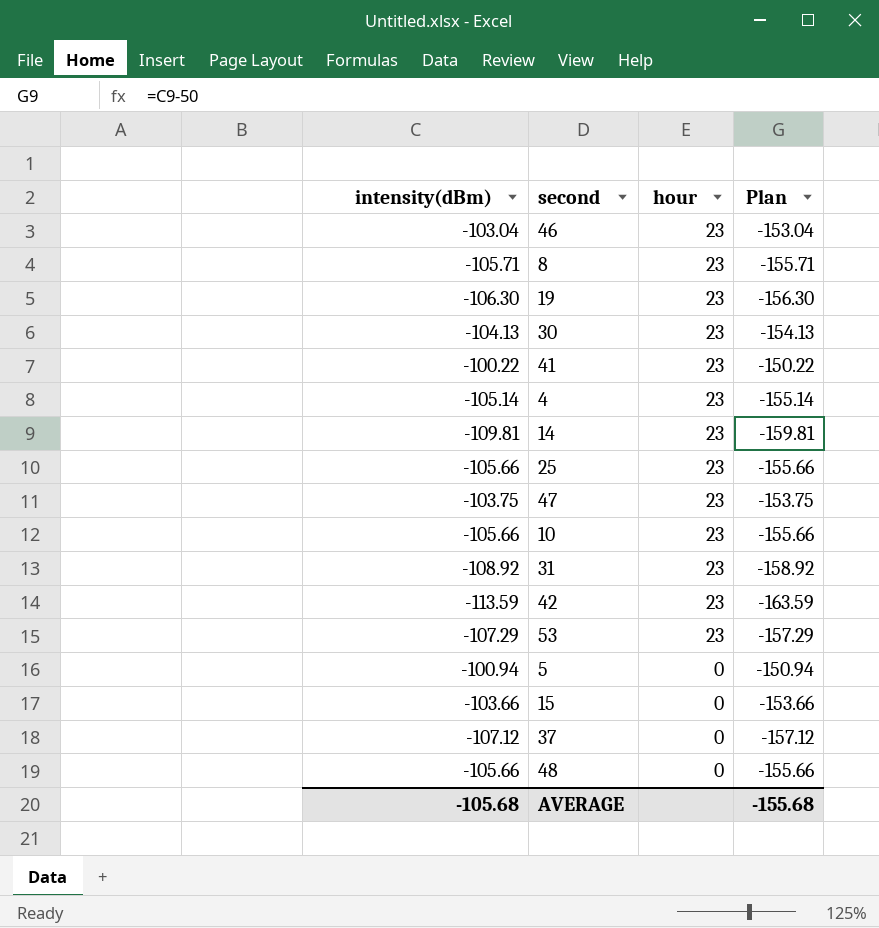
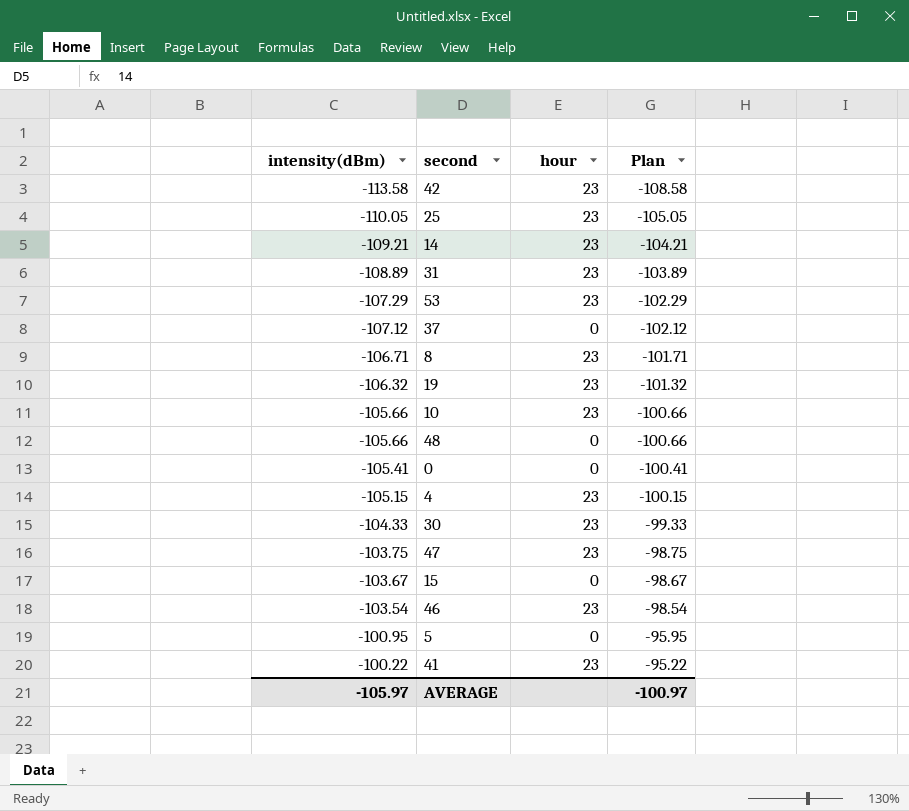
row order: hour descending -> intensity(dBm) ascending
column Plan | formula: [intensity(dBm)] - 50 -> [intensity(dBm)] + 5
42 | intensity(dBm): -113.59 -> -113.58
25 | intensity(dBm): -105.66 -> -110.05
14 | intensity(dBm): -109.81 -> -109.21
31 | intensity(dBm): -108.92 -> -108.89
8 | intensity(dBm): -105.71 -> -106.71
19 | intensity(dBm): -106.30 -> -106.32
row 0: none -> -105.41 | 0 | -100.41
4 | intensity(dBm): -105.14 -> -105.15
30 | intensity(dBm): -104.13 -> -104.33
15 | intensity(dBm): -103.66 -> -103.67
46 | intensity(dBm): -103.04 -> -103.54
5 | intensity(dBm): -100.94 -> -100.95
AVERAGE | intensity(dBm): -105.68 -> -105.97
AVERAGE | Plan: -155.68 -> -100.97

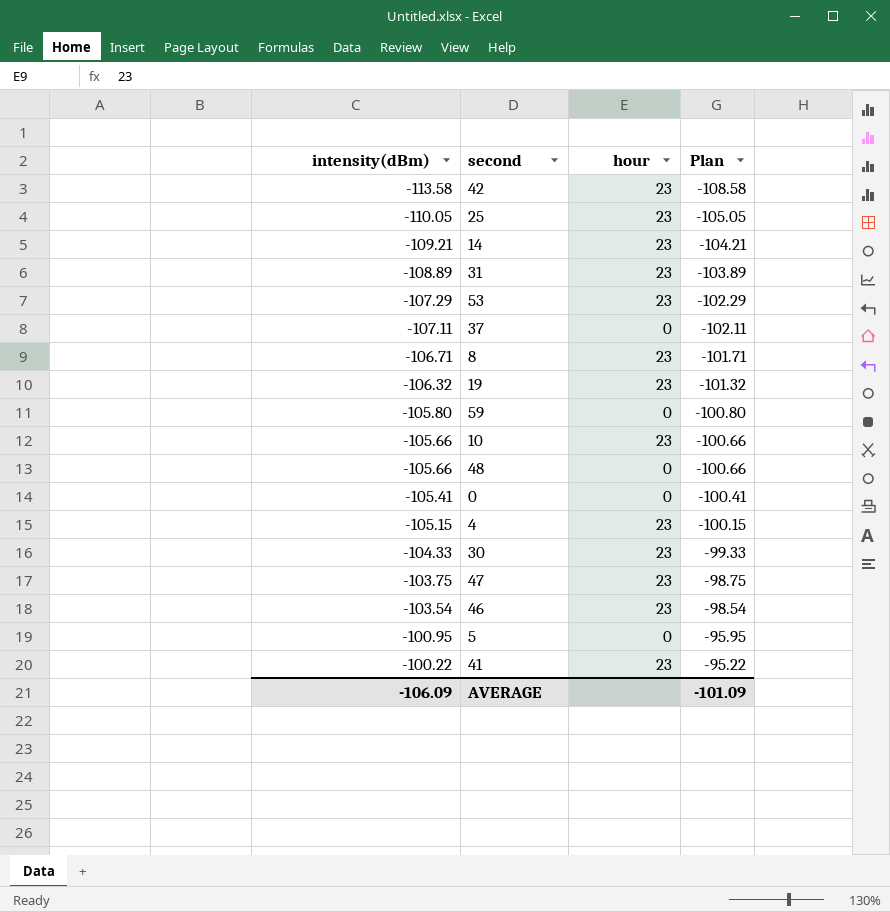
row 15: -103.67 | 0 | -98.67 -> none
37 | intensity(dBm): -107.12 -> -107.11
37 | Plan: -102.12 -> -102.11
row 59: none -> -105.80 | 0 | -100.80
AVERAGE | intensity(dBm): -105.97 -> -106.09
AVERAGE | Plan: -100.97 -> -101.09

